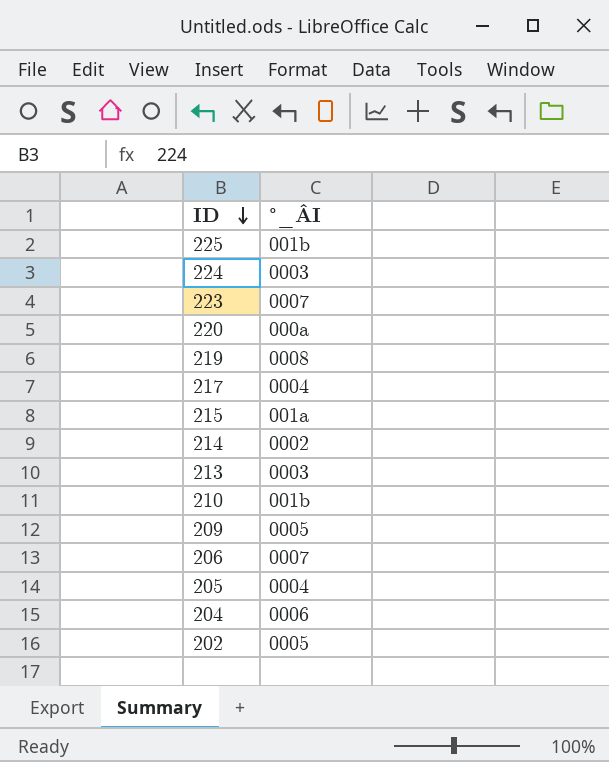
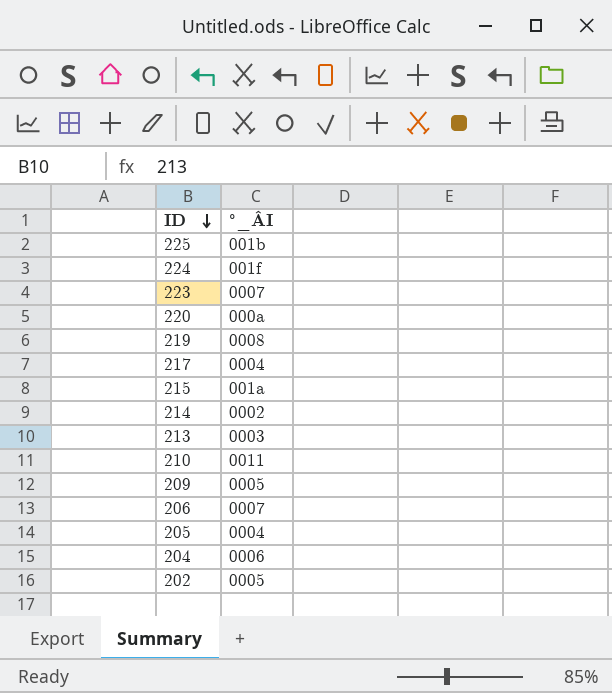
224 | °_ÂI: 0003 -> 001f
210 | °_ÂI: 001b -> 0011

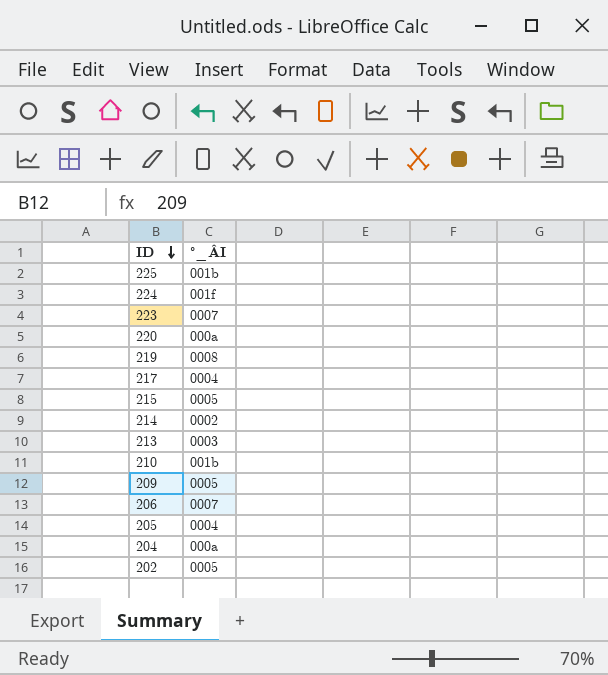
215 | °_ÂI: 001a -> 0005
210 | °_ÂI: 0011 -> 001b
204 | °_ÂI: 0006 -> 000a

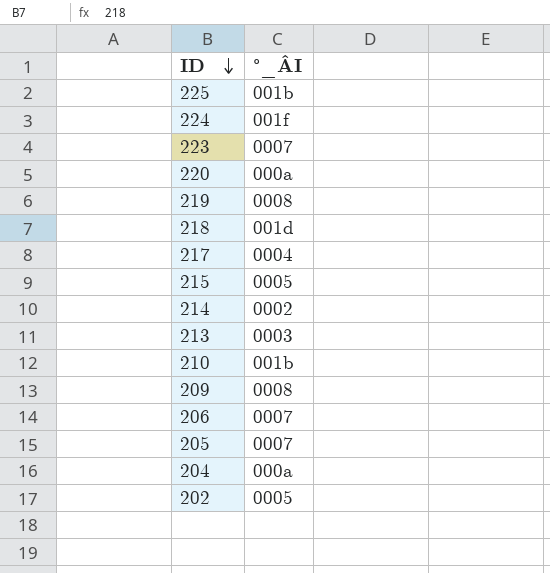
row 218: none -> 001d
209 | °_ÂI: 0005 -> 0008
205 | °_ÂI: 0004 -> 0007

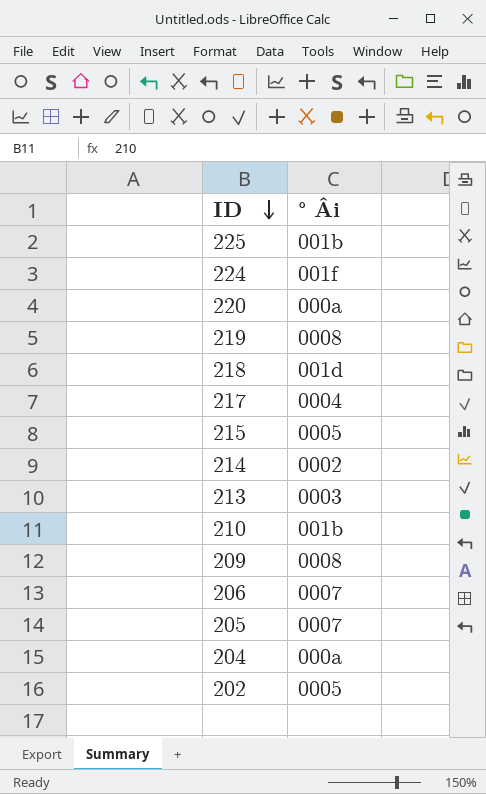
column name: °_ÂI -> ° Âi
row 223: 0007 -> none

